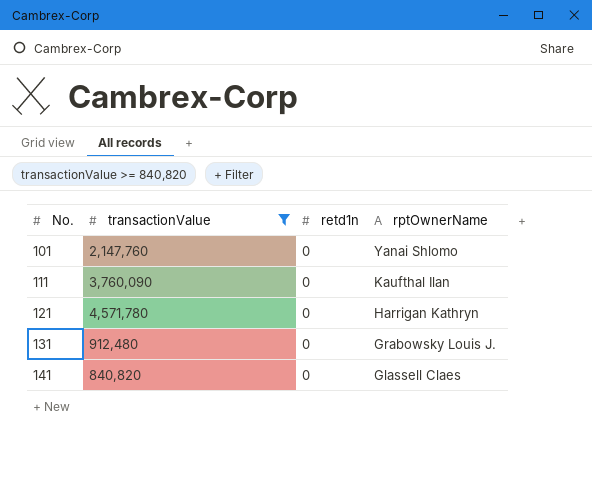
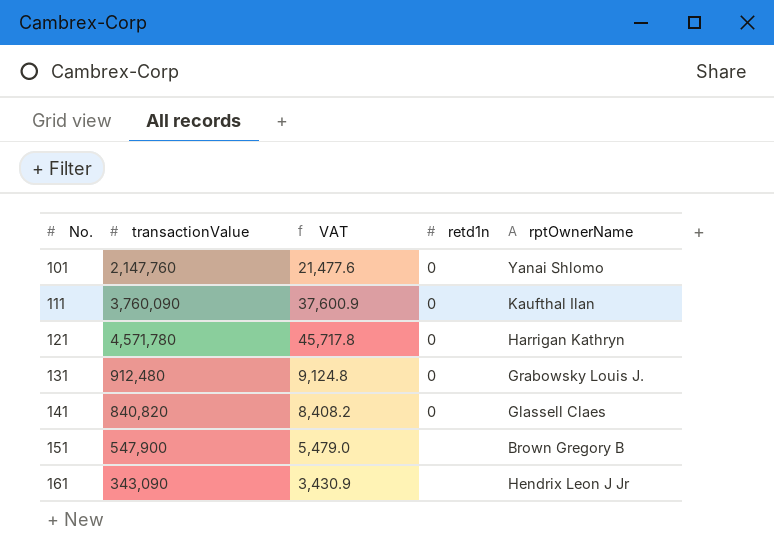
filter: transactionValue >= 840,820 -> none
column VAT | formula: none -> [transactionValue] * 0.01

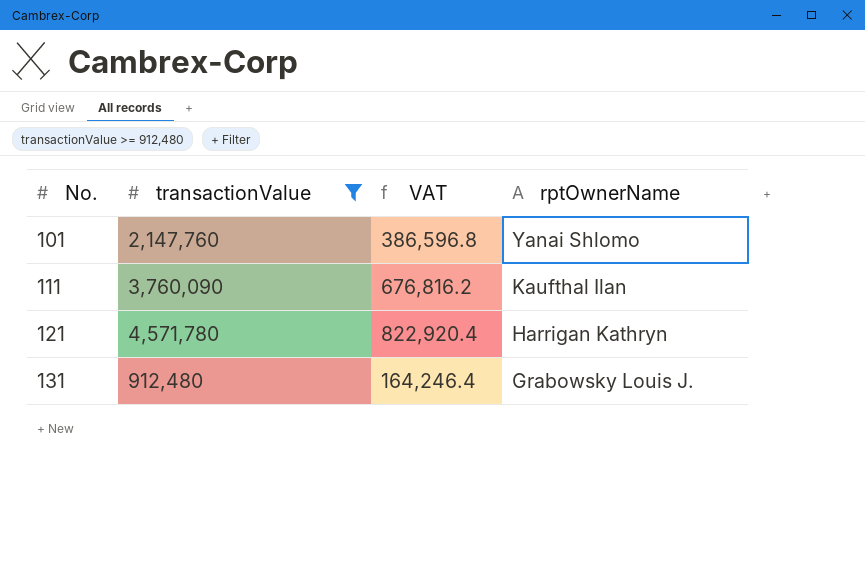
filter: none -> transactionValue >= 912,480
column retd1n | position: 4 -> none
column VAT | formula: [transactionValue] * 0.01 -> [transactionValue] * 0.18

